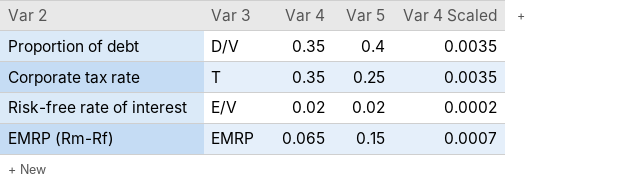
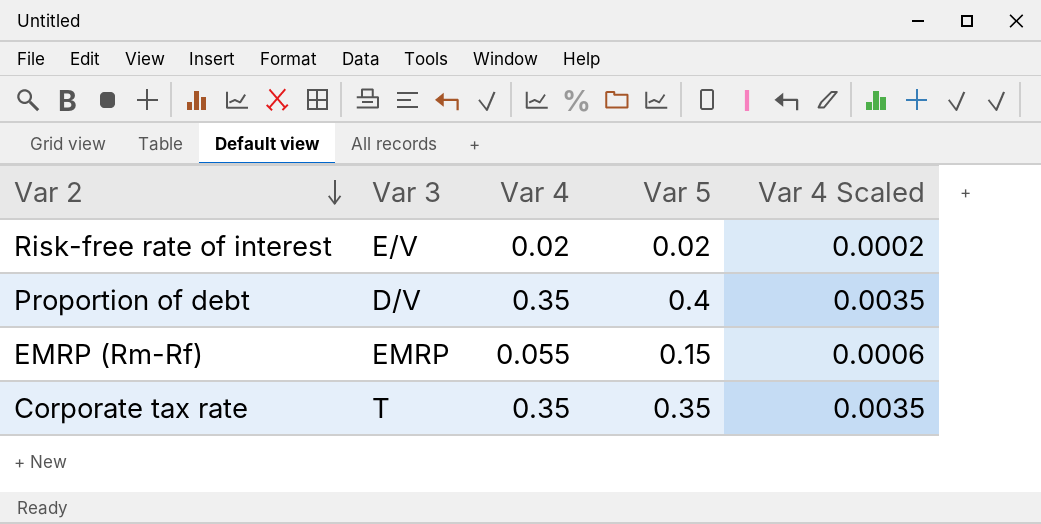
row order: none -> Var 2 descending
EMRP (Rm-Rf) | Var 4: 0.065 -> 0.055
EMRP (Rm-Rf) | Var 4 Scaled: 0.0007 -> 0.0006
Corporate tax rate | Var 5: 0.25 -> 0.35

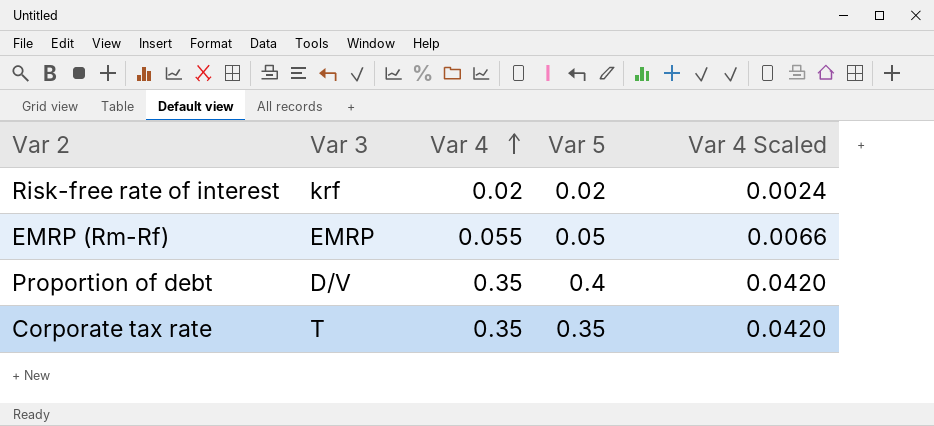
row order: Var 2 descending -> Var 4 ascending
column Var 4 Scaled | formula: [Var 4] * 0.01 -> [Var 4] * 0.12
Risk-free rate of interest | Var 3: E/V -> krf
EMRP (Rm-Rf) | Var 5: 0.15 -> 0.05

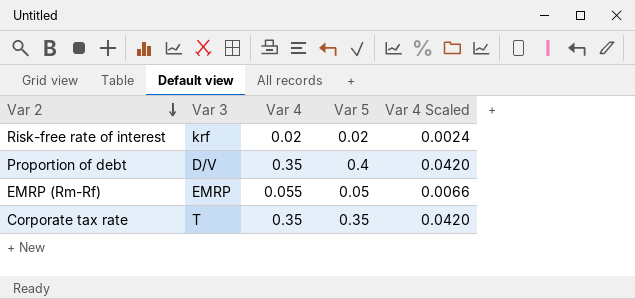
row order: Var 4 ascending -> Var 2 descending

